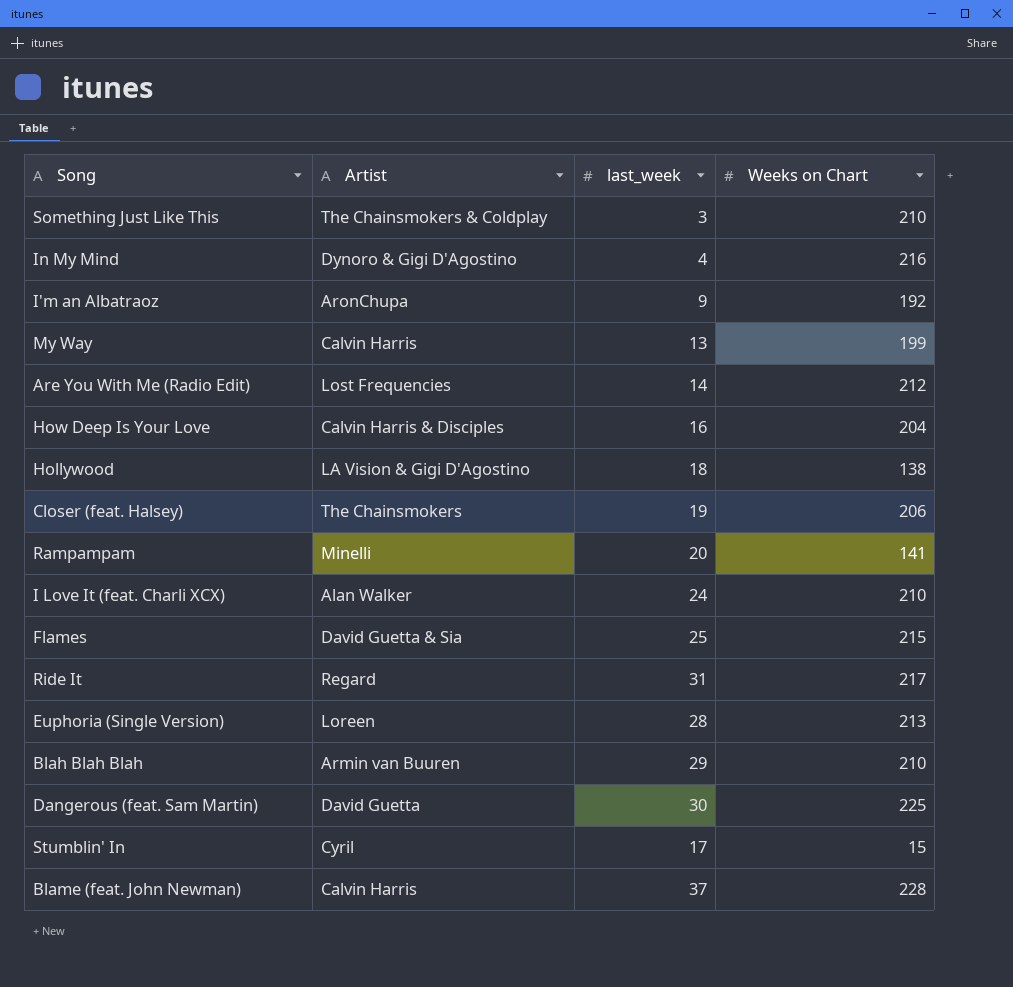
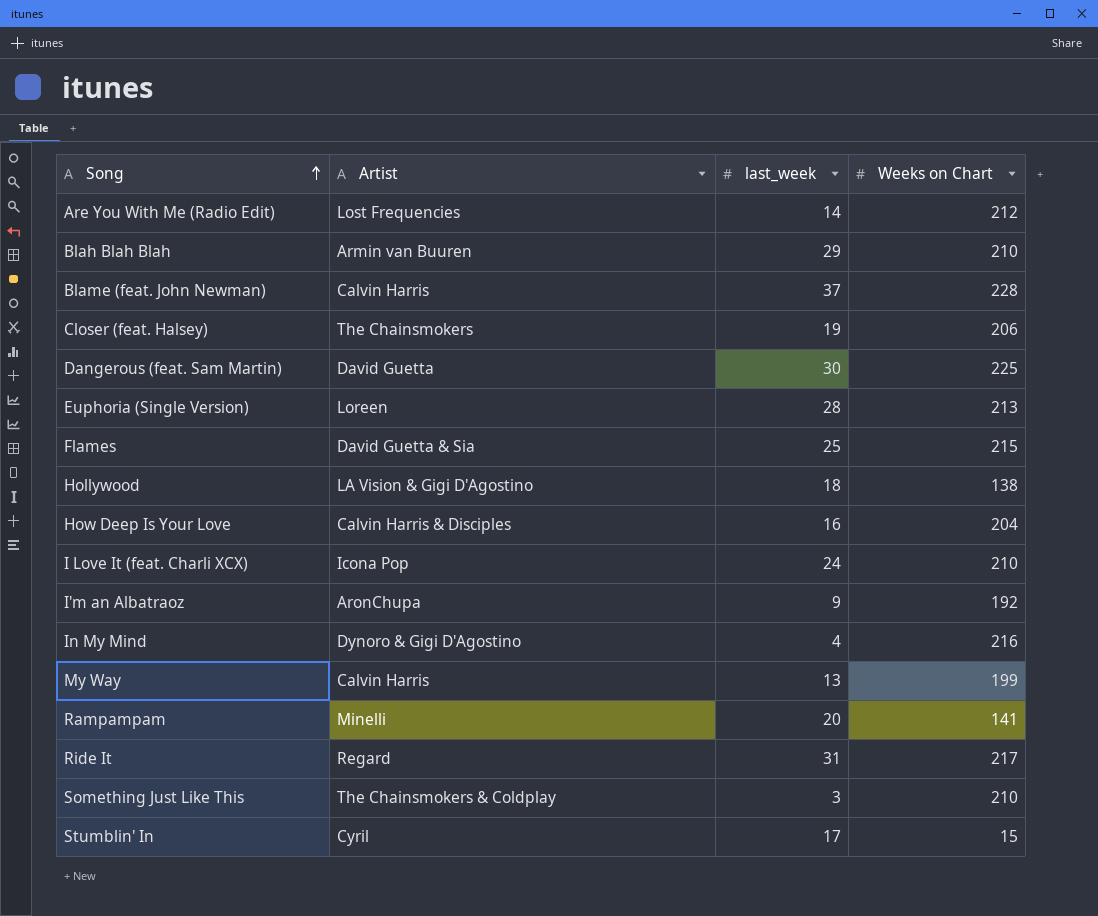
row order: none -> Song ascending
I Love It (feat. Charli XCX) | Artist: Alan Walker -> Icona Pop

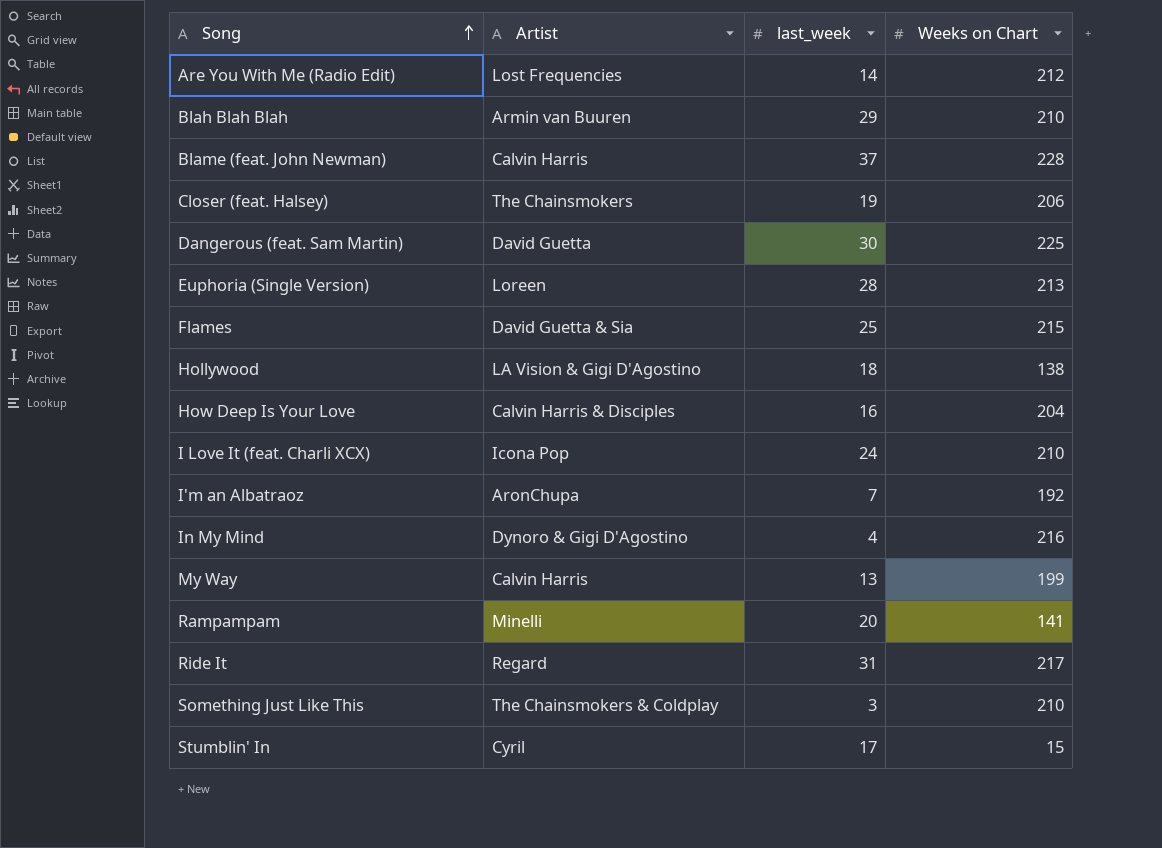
I'm an Albatraoz | last_week: 9 -> 7

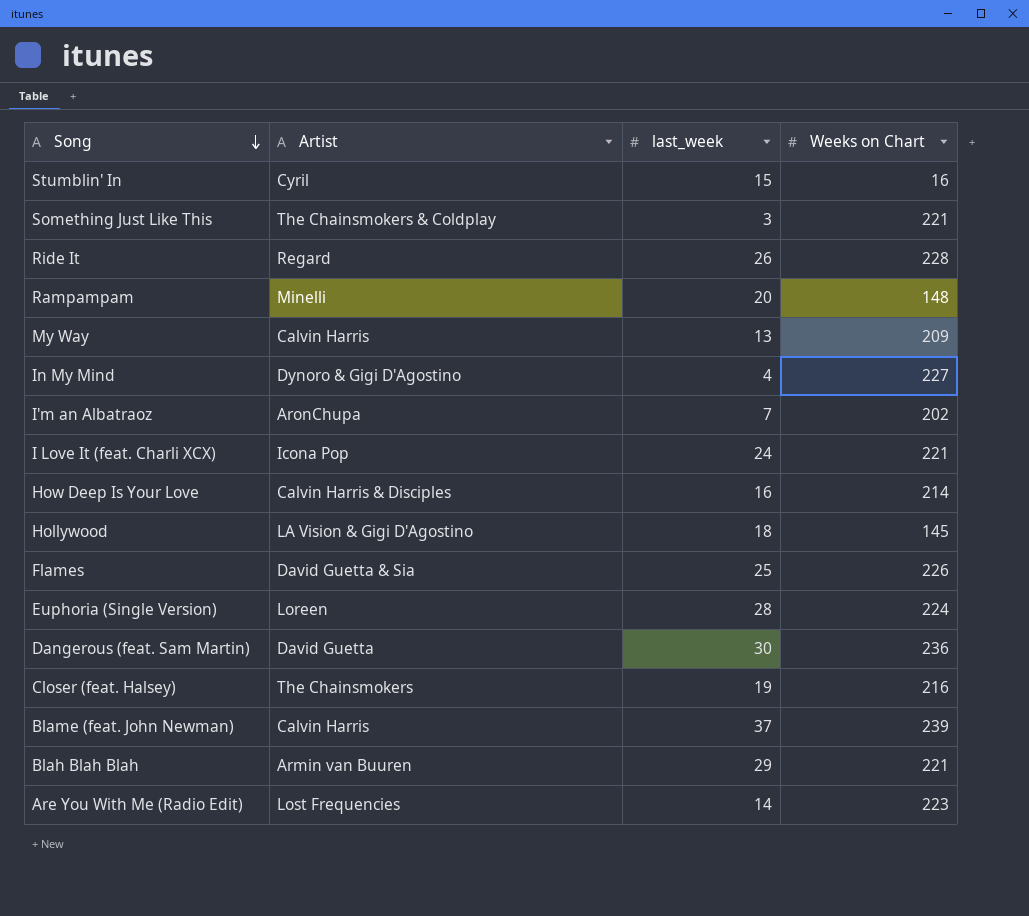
row order: Song ascending -> Song descending
Stumblin' In | last_week: 17 -> 15
Stumblin' In | Weeks on Chart: 15 -> 16
Something Just Like This | Weeks on Chart: 210 -> 221
Ride It | last_week: 31 -> 26
Ride It | Weeks on Chart: 217 -> 228
Rampampam | Weeks on Chart: 141 -> 148
My Way | Weeks on Chart: 199 -> 209
In My Mind | Weeks on Chart: 216 -> 227
I'm an Albatraoz | Weeks on Chart: 192 -> 202
I Love It (feat. Charli XCX) | Weeks on Chart: 210 -> 221
How Deep Is Your Love | Weeks on Chart: 204 -> 214
Hollywood | Weeks on Chart: 138 -> 145
Flames | Weeks on Chart: 215 -> 226
Euphoria (Single Version) | Weeks on Chart: 213 -> 224
Dangerous (feat. Sam Martin) | Weeks on Chart: 225 -> 236
Closer (feat. Halsey) | Weeks on Chart: 206 -> 216
Blame (feat. John Newman) | Weeks on Chart: 228 -> 239
Blah Blah Blah | Weeks on Chart: 210 -> 221
Are You With Me (Radio Edit) | Weeks on Chart: 212 -> 223

